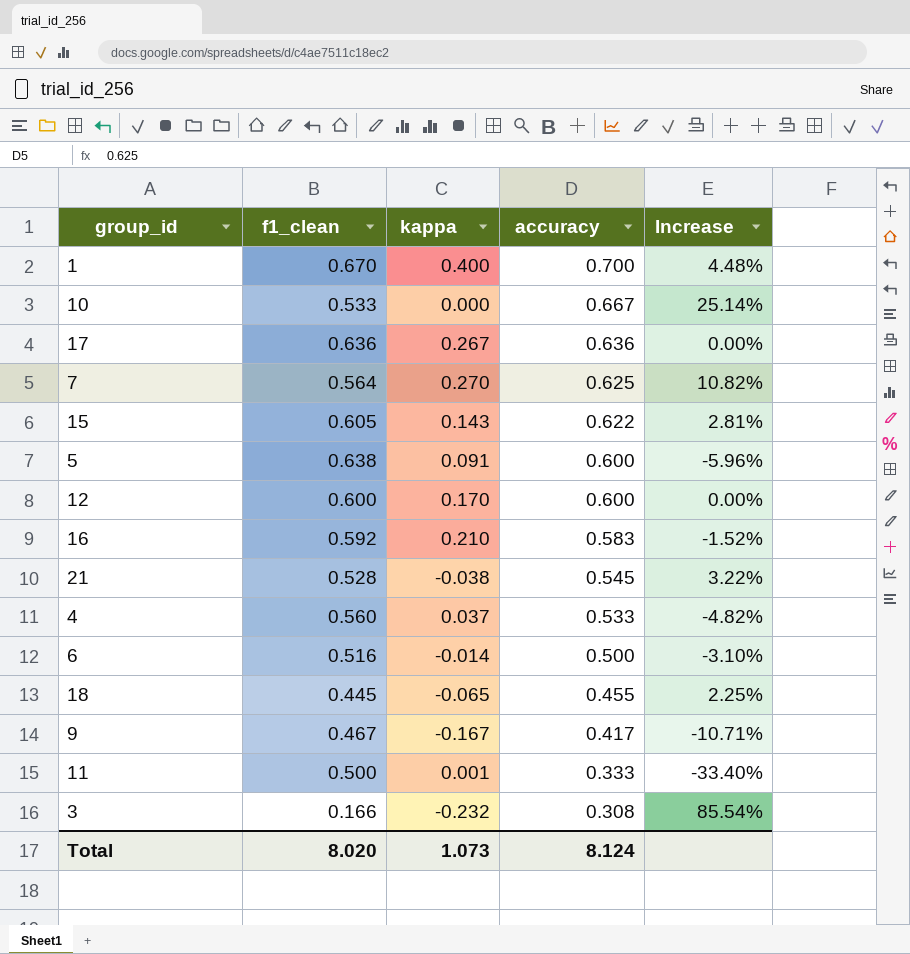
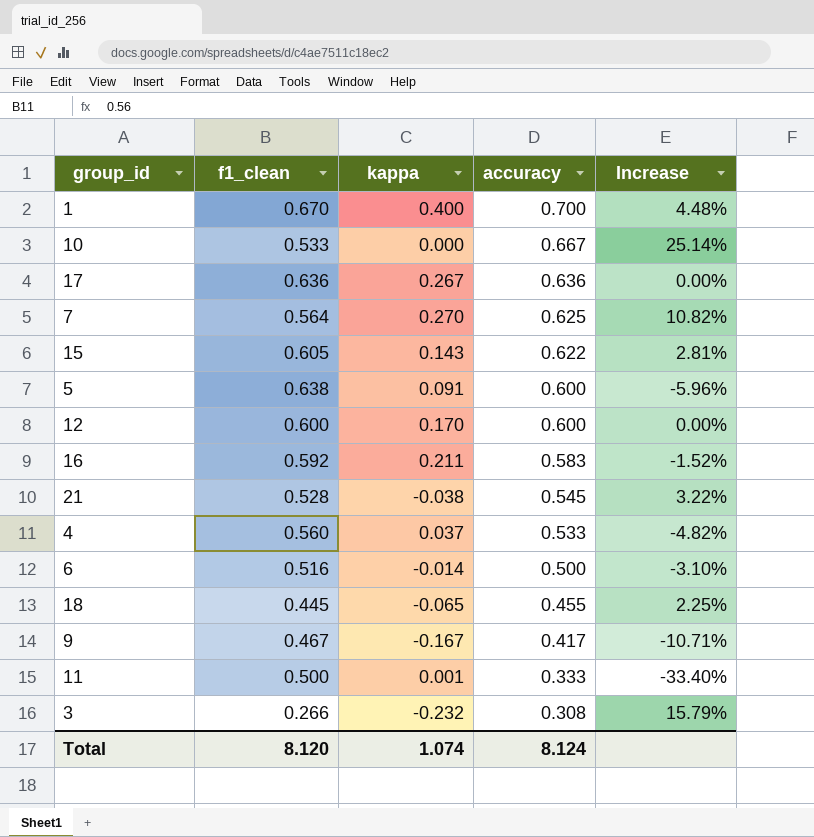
16 | kappa: 0.210 -> 0.211
3 | f1_clean: 0.166 -> 0.266
3 | Increase: 85.54% -> 15.79%
Total | f1_clean: 8.020 -> 8.120
Total | kappa: 1.073 -> 1.074

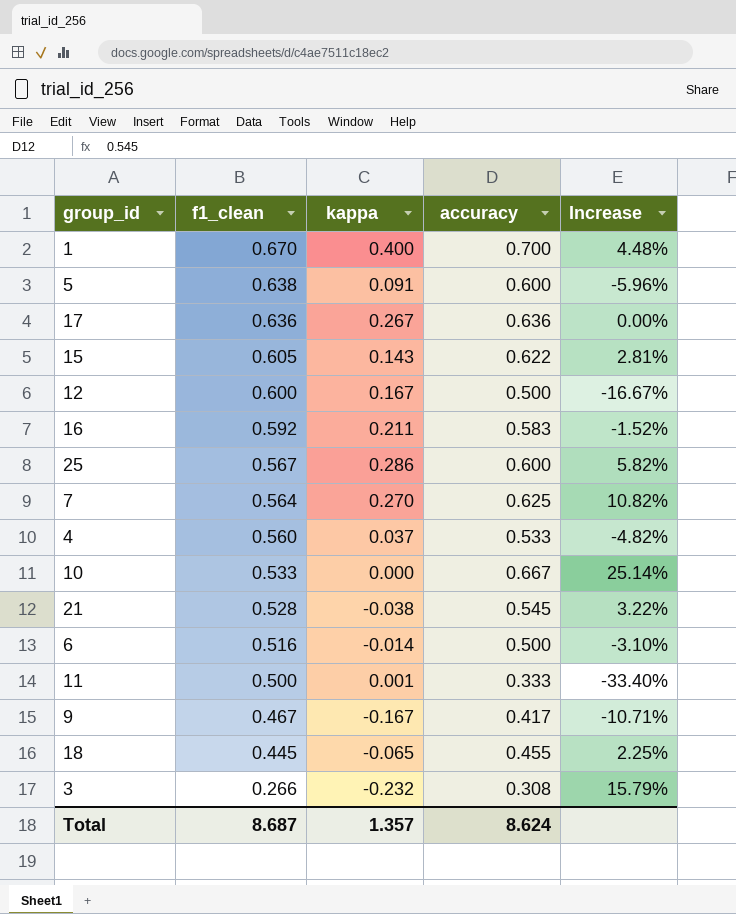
row order: accuracy descending -> f1_clean descending
12 | kappa: 0.170 -> 0.167
12 | accuracy: 0.600 -> 0.500
12 | Increase: 0.00% -> -16.67%
row 25: none -> 0.567 | 0.286 | 0.600 | 5.82%
Total | f1_clean: 8.120 -> 8.687
Total | kappa: 1.074 -> 1.357
Total | accuracy: 8.124 -> 8.624

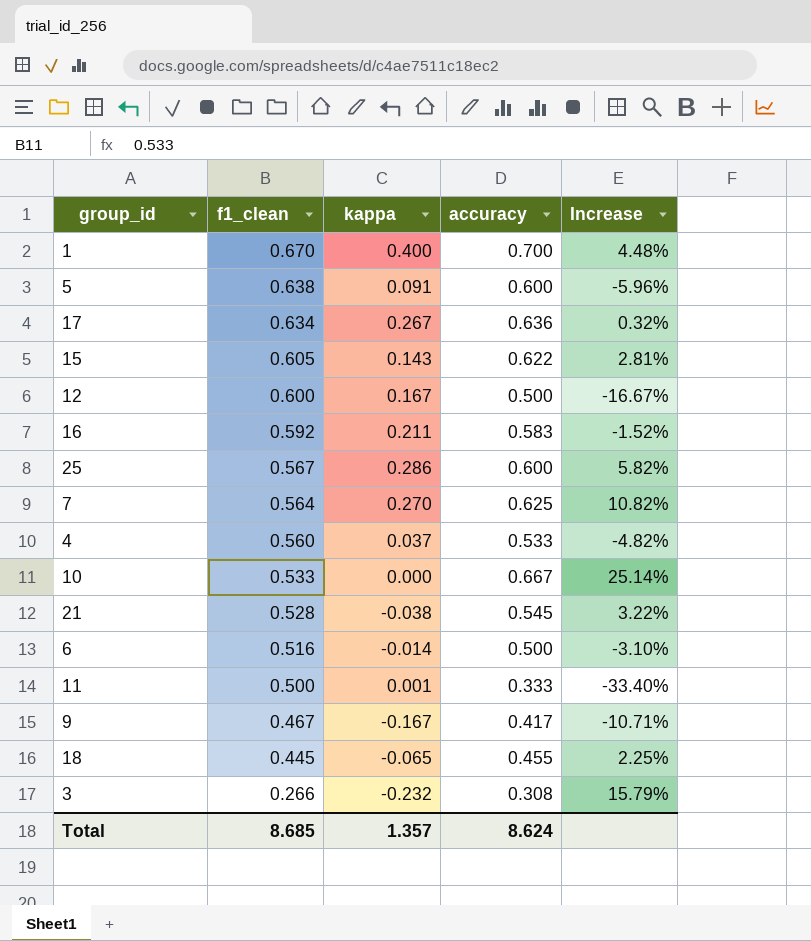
17 | f1_clean: 0.636 -> 0.634
17 | Increase: 0.00% -> 0.32%
Total | f1_clean: 8.687 -> 8.685

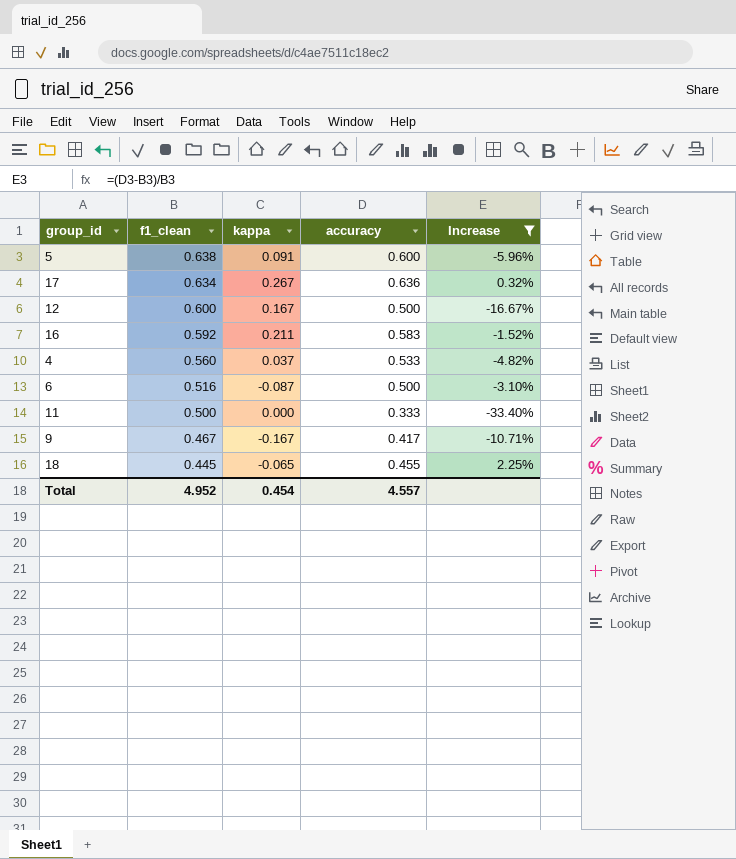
filter: none -> Increase <= 2.25%
6 | kappa: -0.014 -> -0.087
11 | kappa: 0.001 -> 0.000
Total | f1_clean: 8.685 -> 4.952
Total | kappa: 1.357 -> 0.454
Total | accuracy: 8.624 -> 4.557

